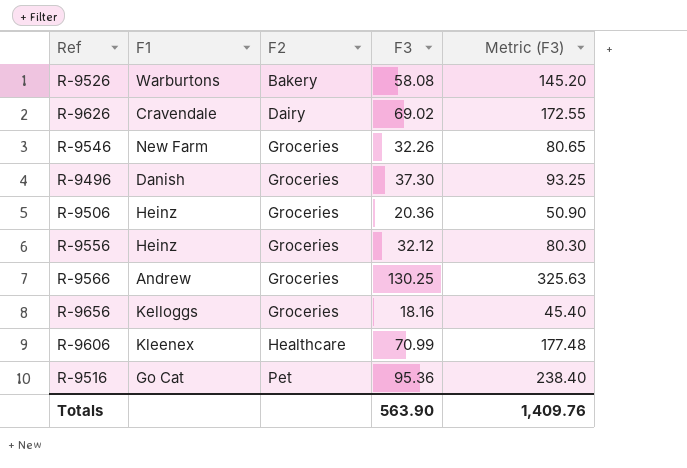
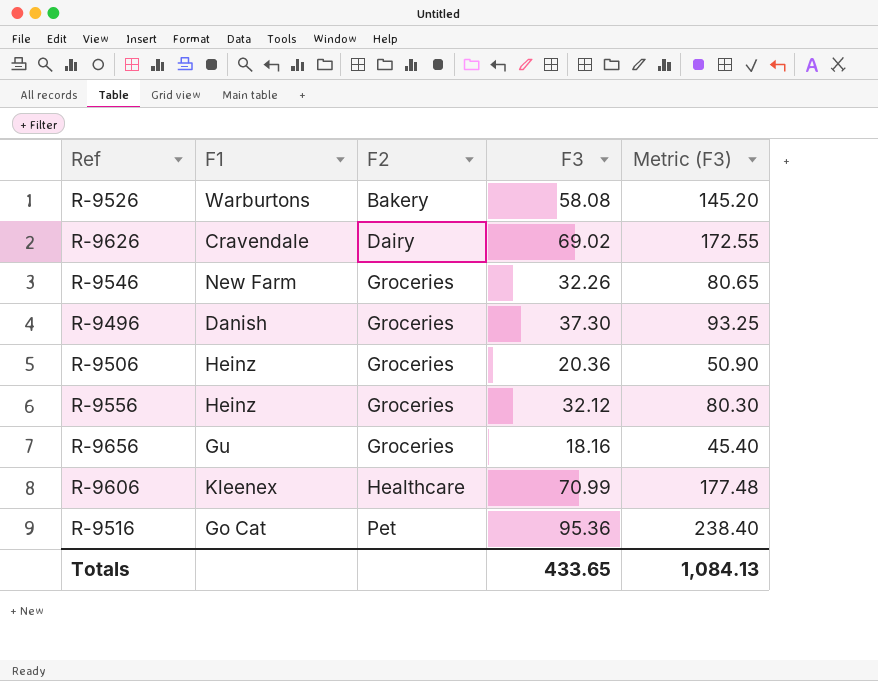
row R-9566: Andrew | Groceries | 130.25 | 325.63 -> none
R-9656 | F1: Kelloggs -> Gu
Totals | F3: 563.90 -> 433.65
Totals | Metric (F3): 1,409.76 -> 1,084.13

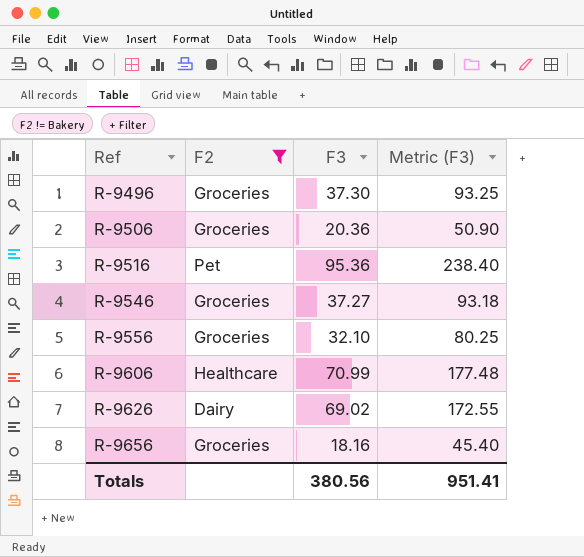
filter: none -> F2 != Bakery
row order: F2 ascending -> Ref ascending
column F1 | position: 2 -> none
R-9546 | F3: 32.26 -> 37.27
R-9546 | Metric (F3): 80.65 -> 93.18
R-9556 | F3: 32.12 -> 32.10
R-9556 | Metric (F3): 80.30 -> 80.25
Totals | F3: 433.65 -> 380.56
Totals | Metric (F3): 1,084.13 -> 951.41

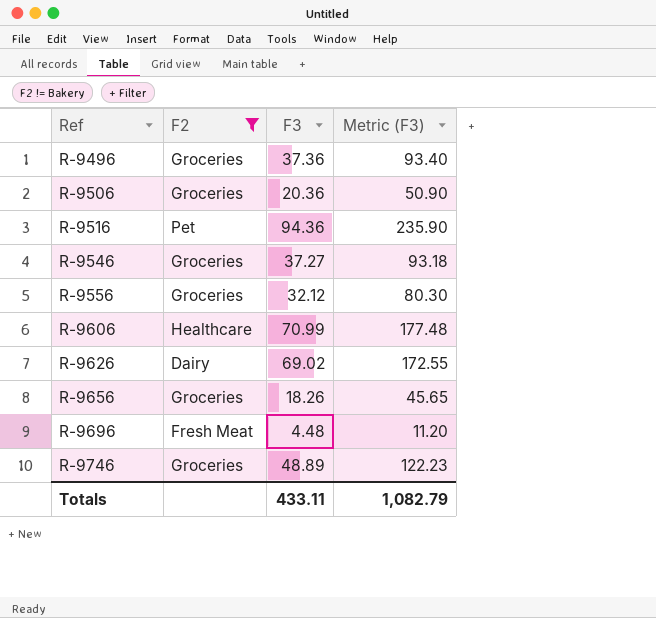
R-9496 | F3: 37.30 -> 37.36
R-9496 | Metric (F3): 93.25 -> 93.40
R-9516 | F3: 95.36 -> 94.36
R-9516 | Metric (F3): 238.40 -> 235.90
R-9556 | F3: 32.10 -> 32.12
R-9556 | Metric (F3): 80.25 -> 80.30
R-9656 | F3: 18.16 -> 18.26
R-9656 | Metric (F3): 45.40 -> 45.65
row R-9696: none -> Fresh Meat | 4.48 | 11.20
row R-9746: none -> Groceries | 48.89 | 122.23
Totals | F3: 380.56 -> 433.11
Totals | Metric (F3): 951.41 -> 1,082.79

